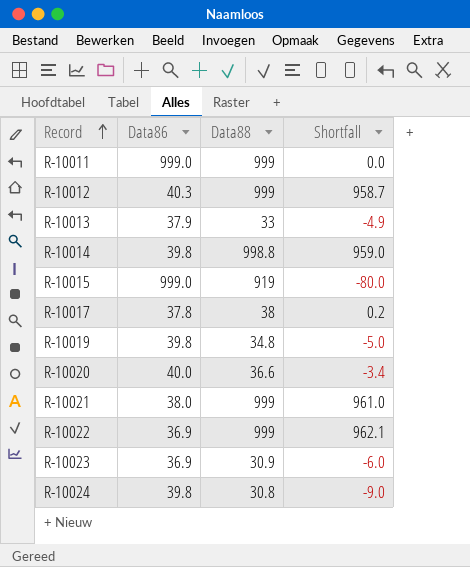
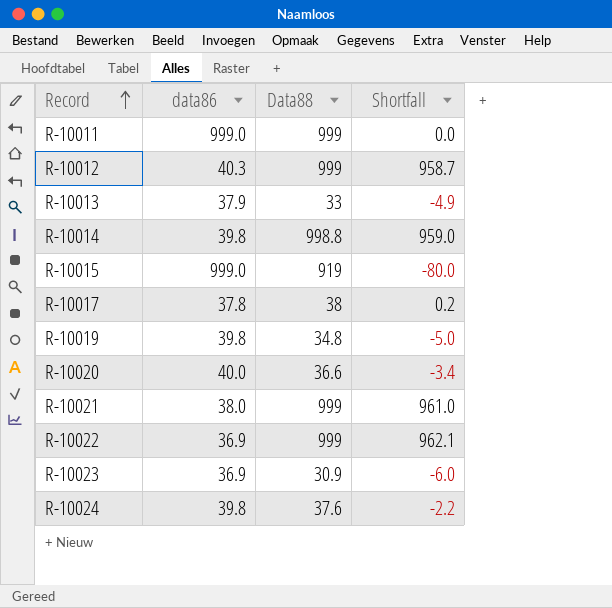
column name: Data86 -> data86
R-10024 | Data88: 30.8 -> 37.6
R-10024 | Shortfall: -9.0 -> -2.2

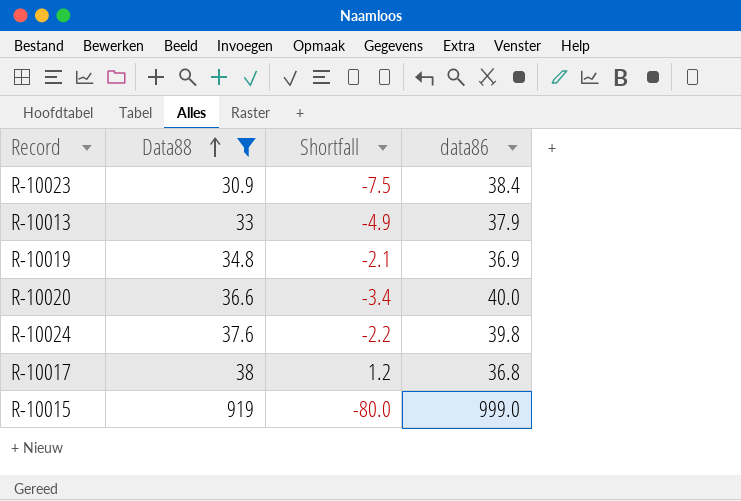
filter: none -> Data88 <= 919
row order: Record ascending -> Data88 ascending
column data86 | position: 2 -> 4
R-10023 | Shortfall: -6.0 -> -7.5
R-10023 | data86: 36.9 -> 38.4
R-10019 | Shortfall: -5.0 -> -2.1
R-10019 | data86: 39.8 -> 36.9
R-10017 | Shortfall: 0.2 -> 1.2
R-10017 | data86: 37.8 -> 36.8

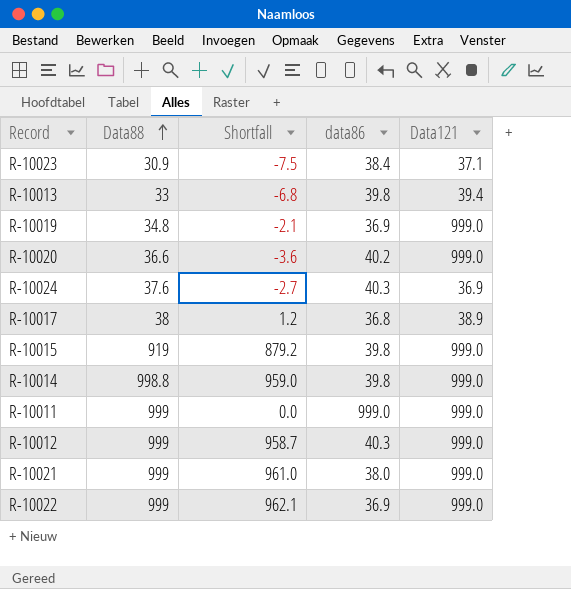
filter: Data88 <= 919 -> none
column Data121 | position: none -> 5
R-10013 | Shortfall: -4.9 -> -6.8
R-10013 | data86: 37.9 -> 39.8
R-10020 | Shortfall: -3.4 -> -3.6
R-10020 | data86: 40.0 -> 40.2
R-10024 | Shortfall: -2.2 -> -2.7
R-10024 | data86: 39.8 -> 40.3
R-10015 | Shortfall: -80.0 -> 879.2
R-10015 | data86: 999.0 -> 39.8

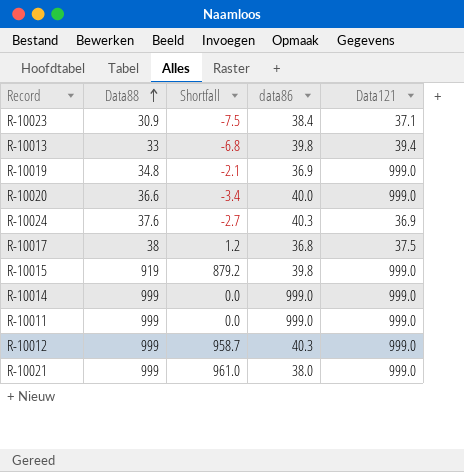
row R-10022: 999 | 962.1 | 36.9 | 999.0 -> none
R-10020 | Shortfall: -3.6 -> -3.4
R-10020 | data86: 40.2 -> 40.0
R-10017 | Data121: 38.9 -> 37.5
R-10014 | Data88: 998.8 -> 999
R-10014 | Shortfall: 959.0 -> 0.0
R-10014 | data86: 39.8 -> 999.0

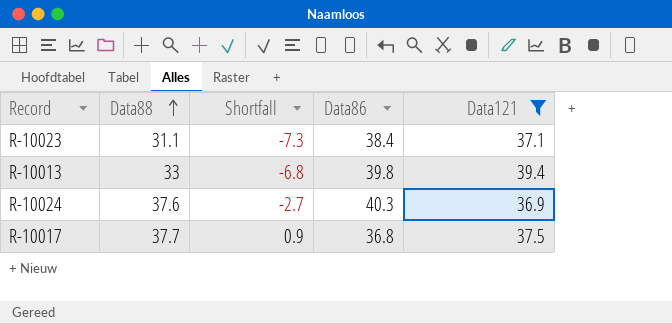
filter: none -> Data121 != 999.0
column name: data86 -> Data86
R-10023 | Data88: 30.9 -> 31.1
R-10023 | Shortfall: -7.5 -> -7.3
R-10017 | Data88: 38 -> 37.7
R-10017 | Shortfall: 1.2 -> 0.9

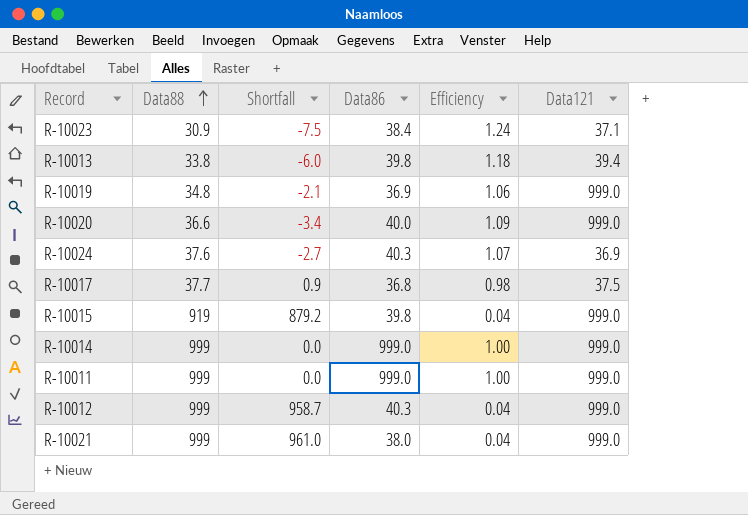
filter: Data121 != 999.0 -> none
column Efficiency | formula: none -> [Data86] / [Data88]
R-10023 | Data88: 31.1 -> 30.9
R-10023 | Shortfall: -7.3 -> -7.5
R-10013 | Data88: 33 -> 33.8
R-10013 | Shortfall: -6.8 -> -6.0

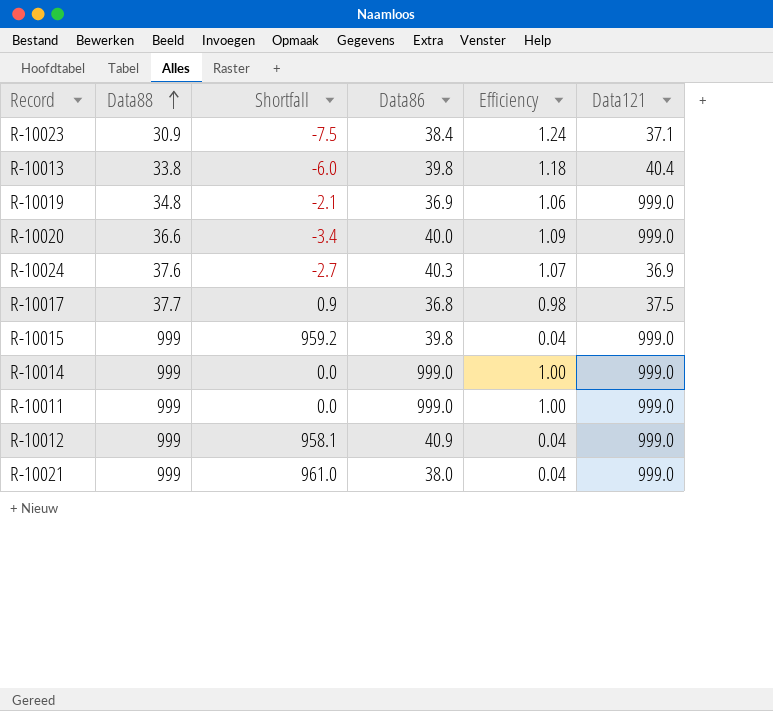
R-10013 | Data121: 39.4 -> 40.4
R-10015 | Data88: 919 -> 999
R-10015 | Shortfall: 879.2 -> 959.2
R-10012 | Shortfall: 958.7 -> 958.1
R-10012 | Data86: 40.3 -> 40.9

